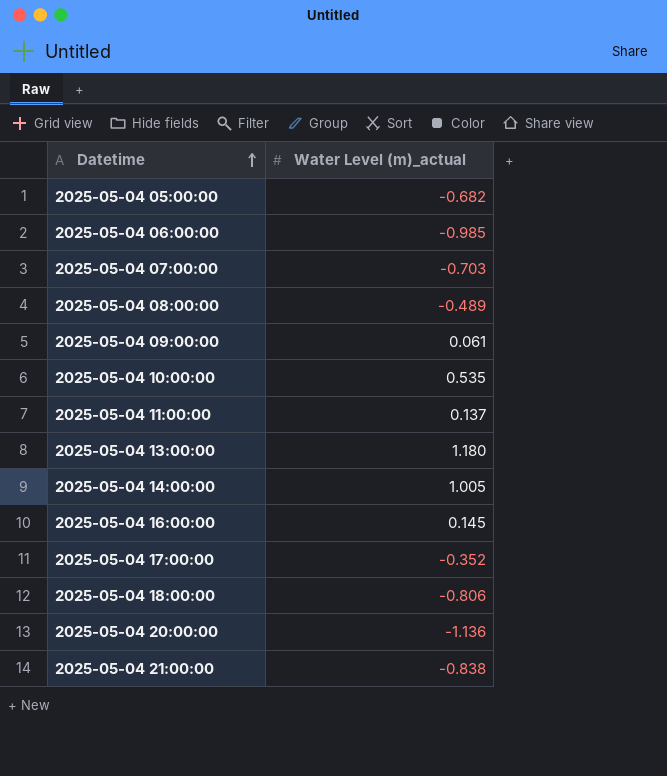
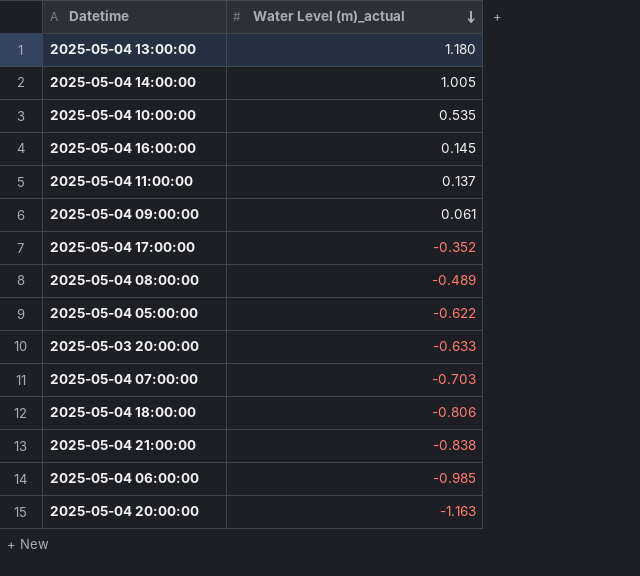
row order: Datetime ascending -> Water Level (m)_actual descending
2025-05-04 05:00:00 | Water Level (m)_actual: -0.682 -> -0.622
row 2025-05-03 20:00:00: none -> -0.633
2025-05-04 20:00:00 | Water Level (m)_actual: -1.136 -> -1.163

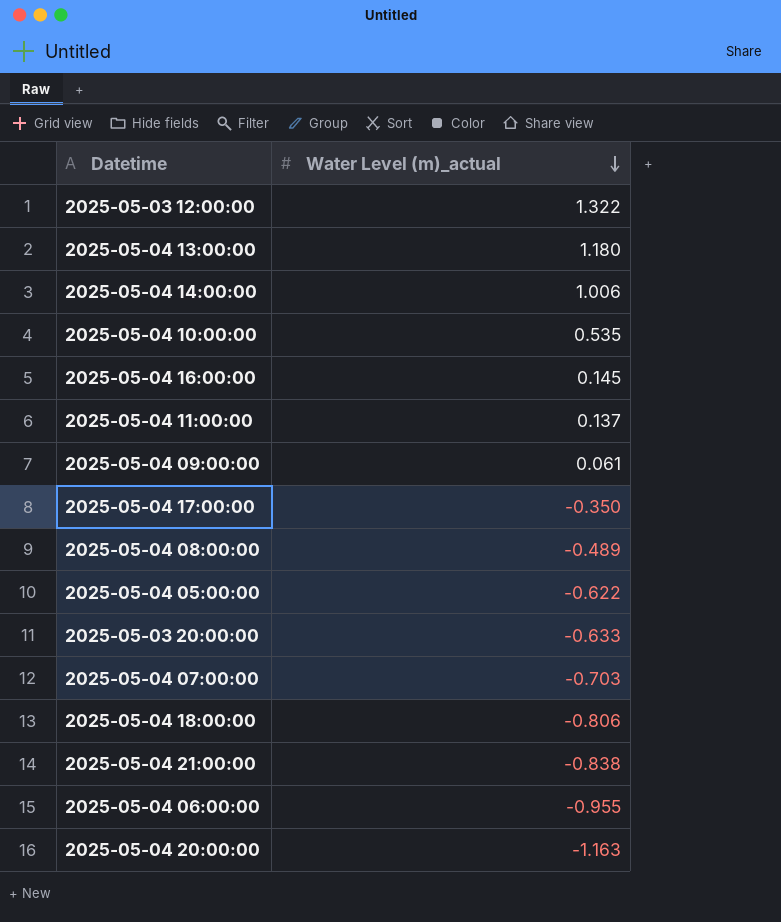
row 2025-05-03 12:00:00: none -> 1.322
2025-05-04 14:00:00 | Water Level (m)_actual: 1.005 -> 1.006
2025-05-04 17:00:00 | Water Level (m)_actual: -0.352 -> -0.350
2025-05-04 06:00:00 | Water Level (m)_actual: -0.985 -> -0.955

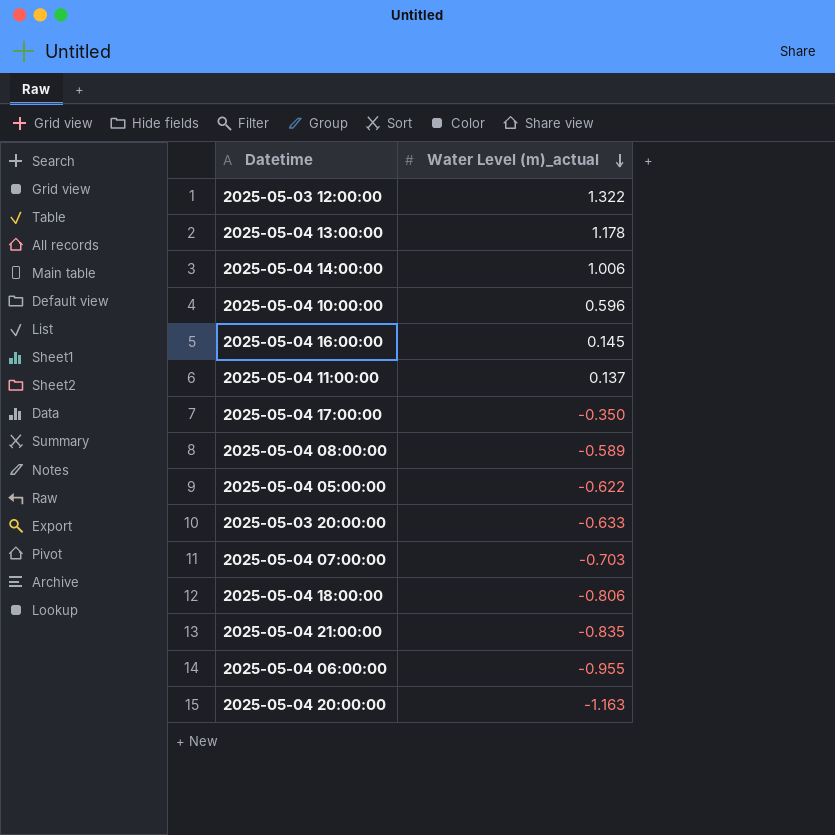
row 2025-05-04 09:00:00: 0.061 -> none
2025-05-04 13:00:00 | Water Level (m)_actual: 1.180 -> 1.178
2025-05-04 10:00:00 | Water Level (m)_actual: 0.535 -> 0.596
2025-05-04 08:00:00 | Water Level (m)_actual: -0.489 -> -0.589
2025-05-04 21:00:00 | Water Level (m)_actual: -0.838 -> -0.835

